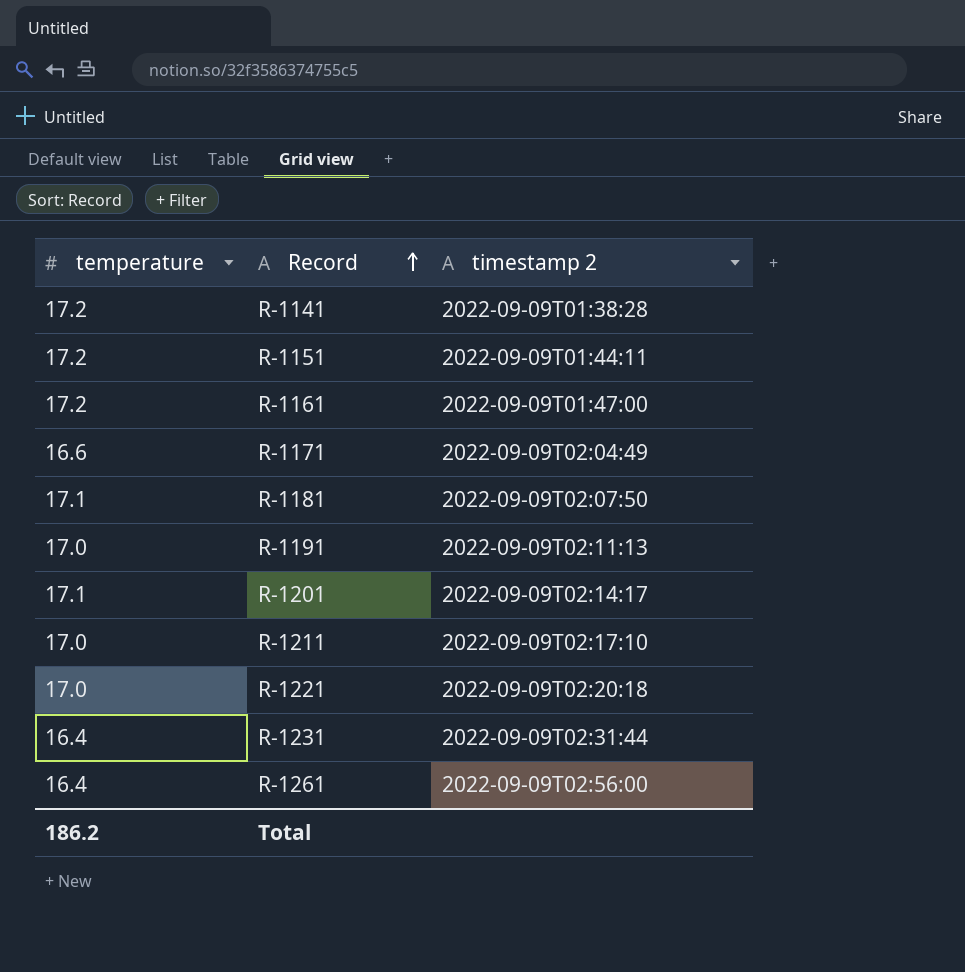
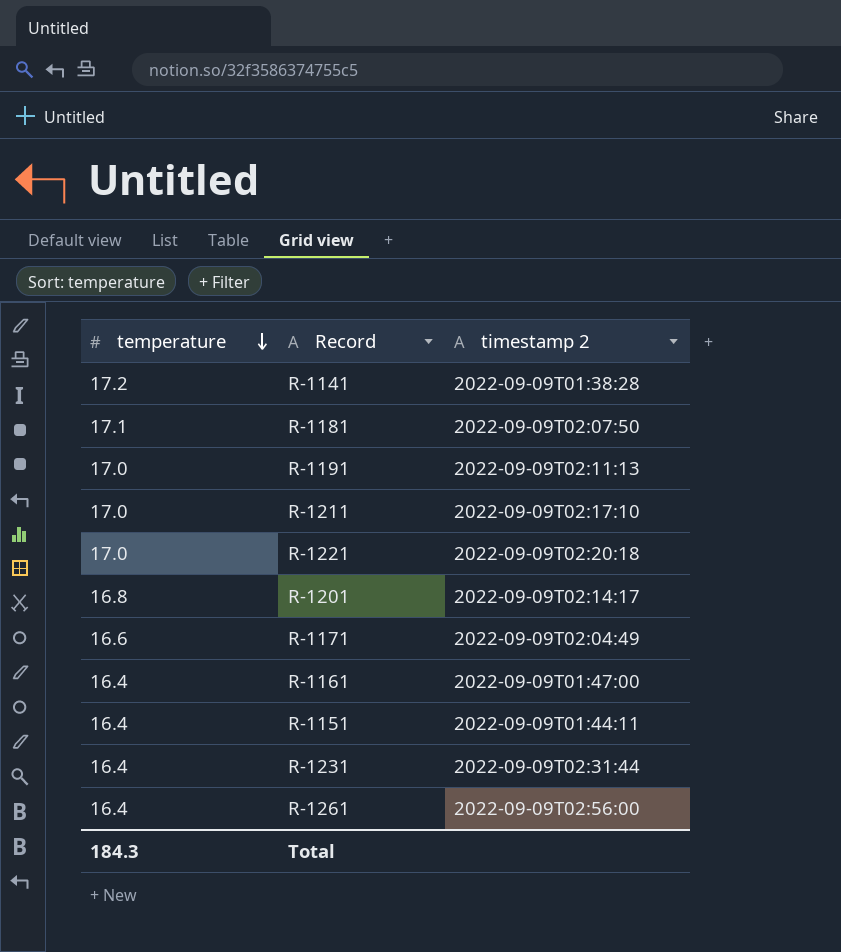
row order: Record ascending -> temperature descending
R-1201 | temperature: 17.1 -> 16.8
R-1161 | temperature: 17.2 -> 16.4
R-1151 | temperature: 17.2 -> 16.4
Total | temperature: 186.2 -> 184.3

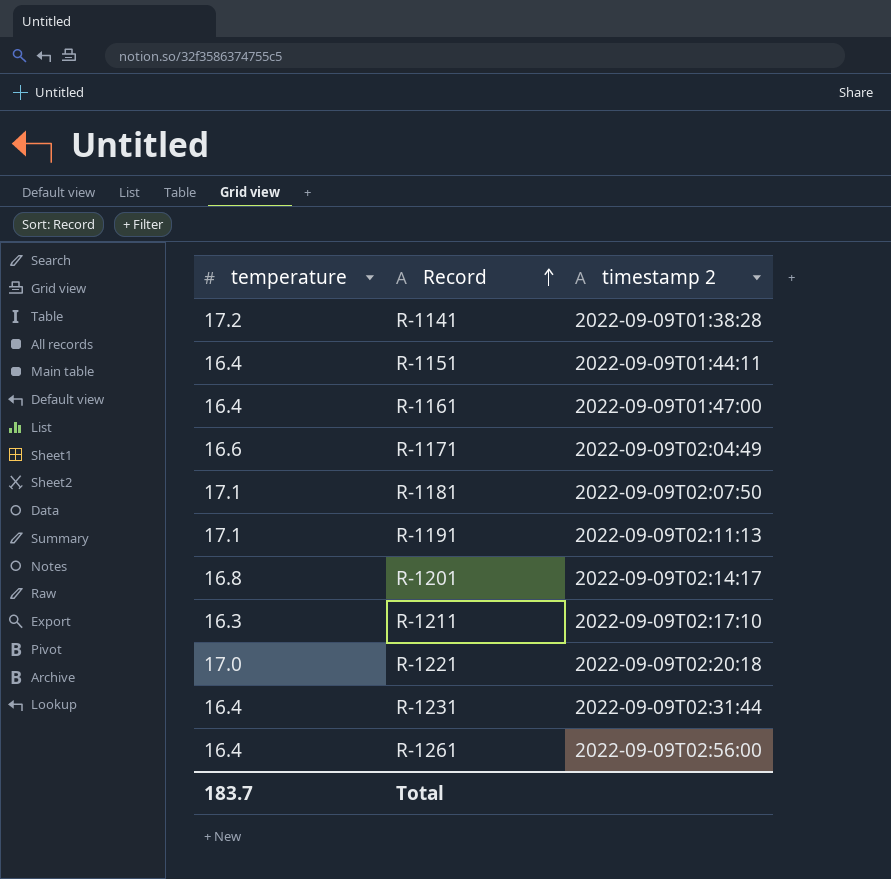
row order: temperature descending -> Record ascending
R-1191 | temperature: 17.0 -> 17.1
R-1211 | temperature: 17.0 -> 16.3
Total | temperature: 184.3 -> 183.7

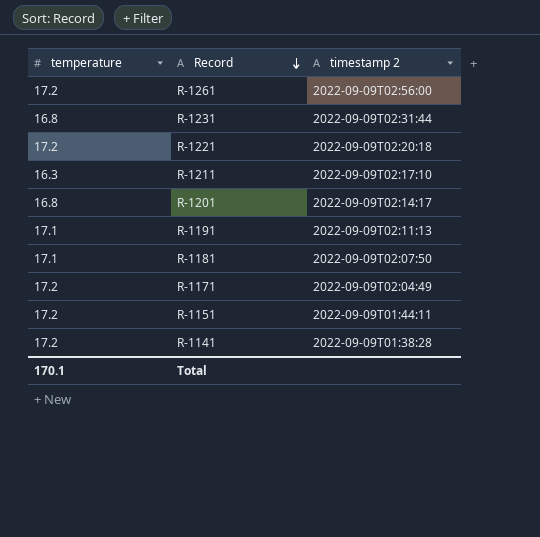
row order: Record ascending -> Record descending
row R-1161: 16.4 | 2022-09-09T01:47:00 -> none
R-1261 | temperature: 16.4 -> 17.2
R-1231 | temperature: 16.4 -> 16.8
R-1221 | temperature: 17.0 -> 17.2
R-1171 | temperature: 16.6 -> 17.2
R-1151 | temperature: 16.4 -> 17.2
Total | temperature: 183.7 -> 170.1

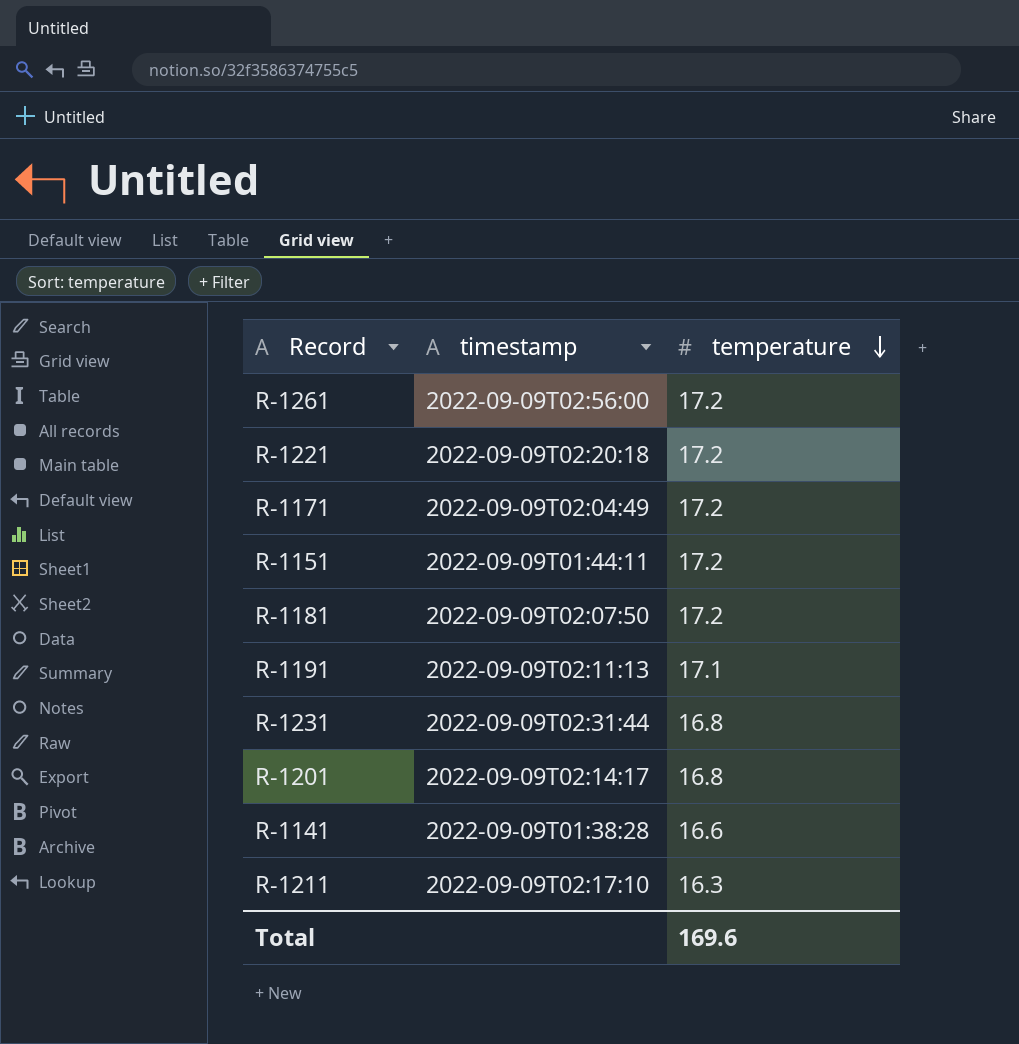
row order: Record descending -> temperature descending
column name: timestamp 2 -> timestamp
column temperature | position: 1 -> 3
R-1181 | temperature: 17.1 -> 17.2
R-1141 | temperature: 17.2 -> 16.6
Total | temperature: 170.1 -> 169.6

